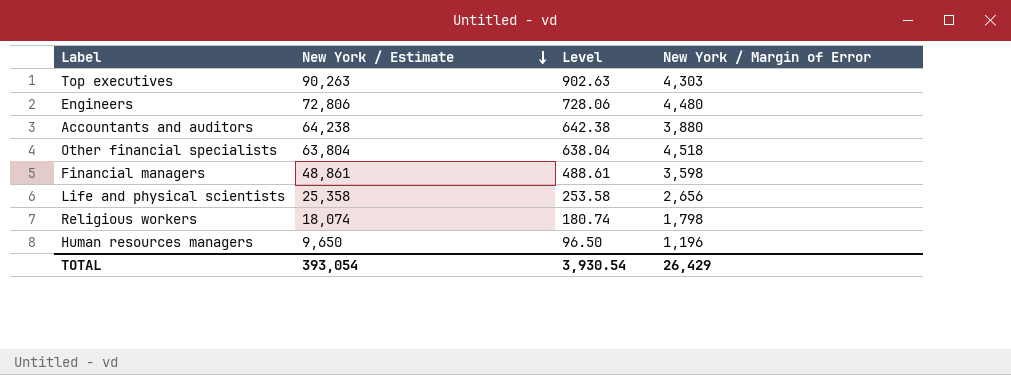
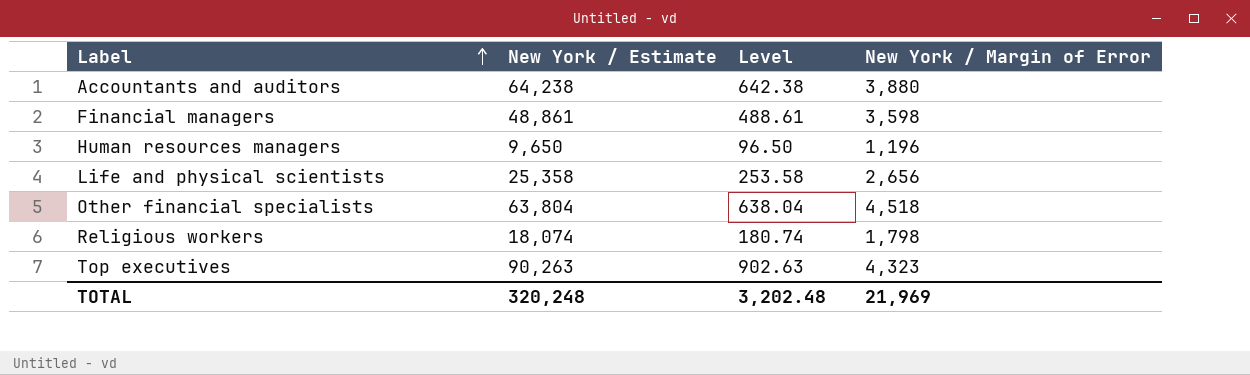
row order: New York / Estimate descending -> Label ascending
row Engineers: 72,806 | 728.06 | 4,480 -> none
Top executives | New York / Margin of Error: 4,303 -> 4,323
TOTAL | New York / Estimate: 393,054 -> 320,248
TOTAL | Level: 3,930.54 -> 3,202.48
TOTAL | New York / Margin of Error: 26,429 -> 21,969

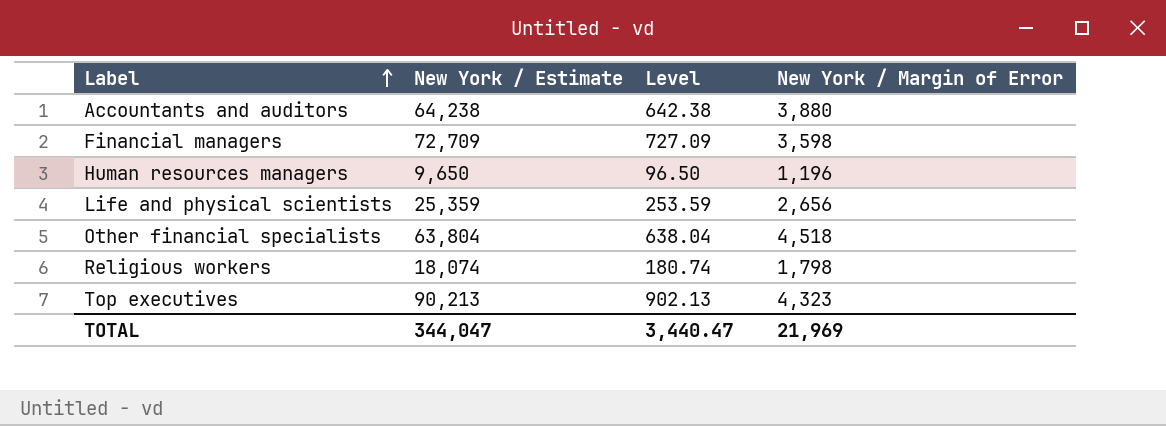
Financial managers | New York / Estimate: 48,861 -> 72,709
Financial managers | Level: 488.61 -> 727.09
Life and physical scientists | New York / Estimate: 25,358 -> 25,359
Life and physical scientists | Level: 253.58 -> 253.59
Top executives | New York / Estimate: 90,263 -> 90,213
Top executives | Level: 902.63 -> 902.13
TOTAL | New York / Estimate: 320,248 -> 344,047
TOTAL | Level: 3,202.48 -> 3,440.47

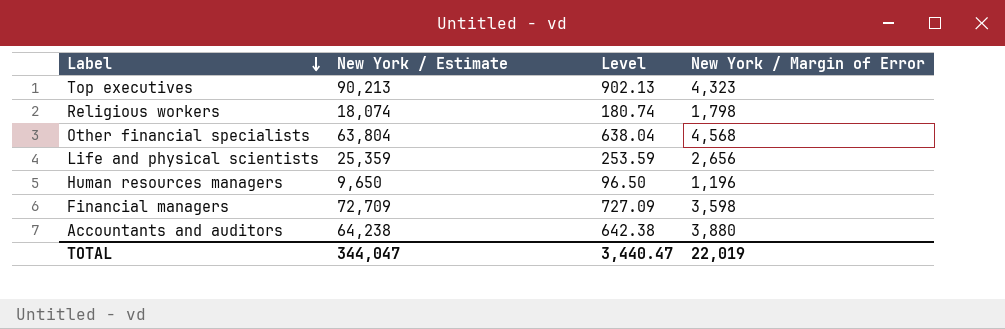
row order: Label ascending -> Label descending
Other financial specialists | New York / Margin of Error: 4,518 -> 4,568
TOTAL | New York / Margin of Error: 21,969 -> 22,019

